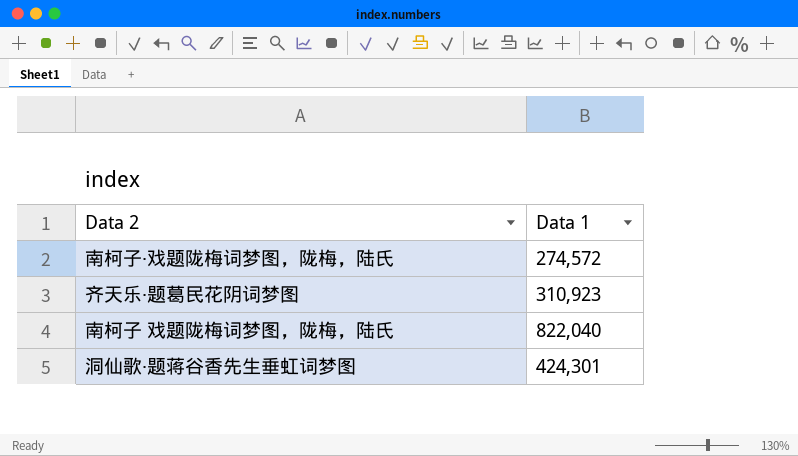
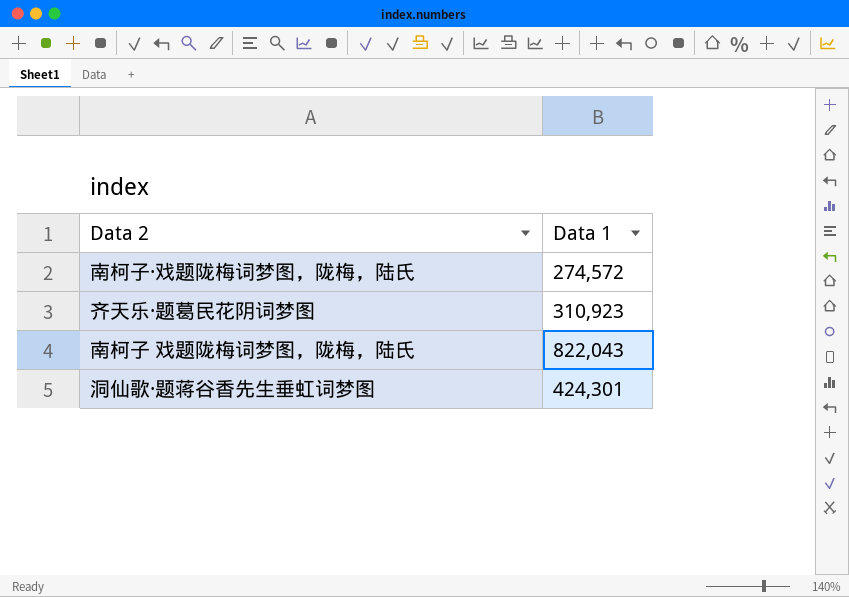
南柯子 戏题陇梅词梦图，陇梅，陆氏 | Data 1: 822,040 -> 822,043

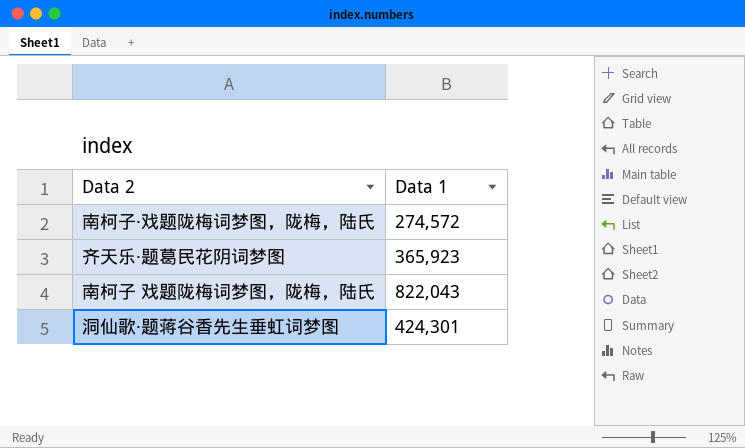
齐天乐·题葛民花阴词梦图 | Data 1: 310,923 -> 365,923

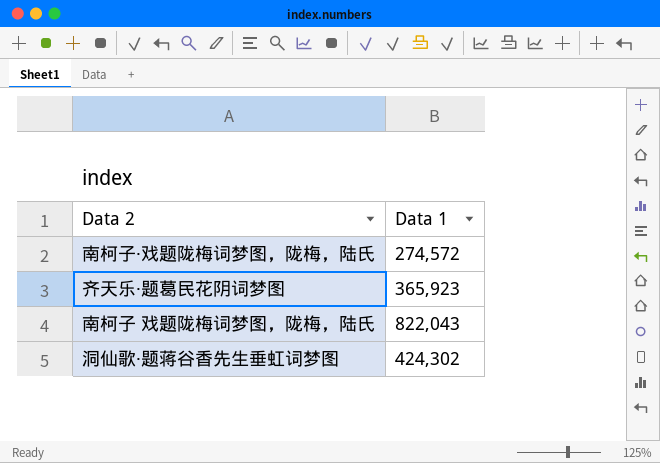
洞仙歌·题蒋谷香先生垂虹词梦图 | Data 1: 424,301 -> 424,302

